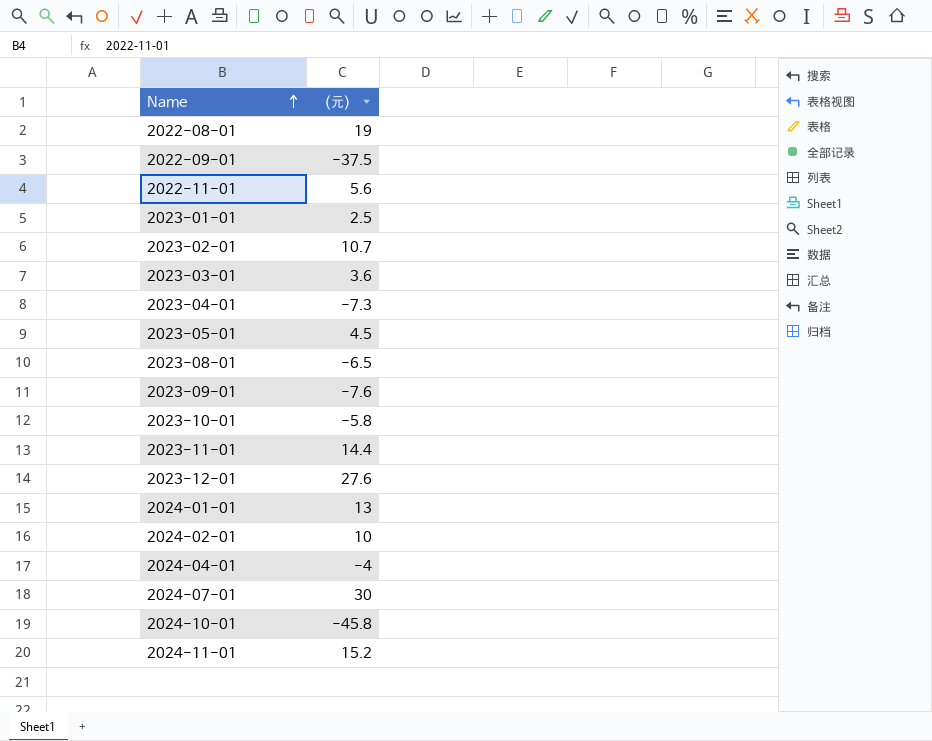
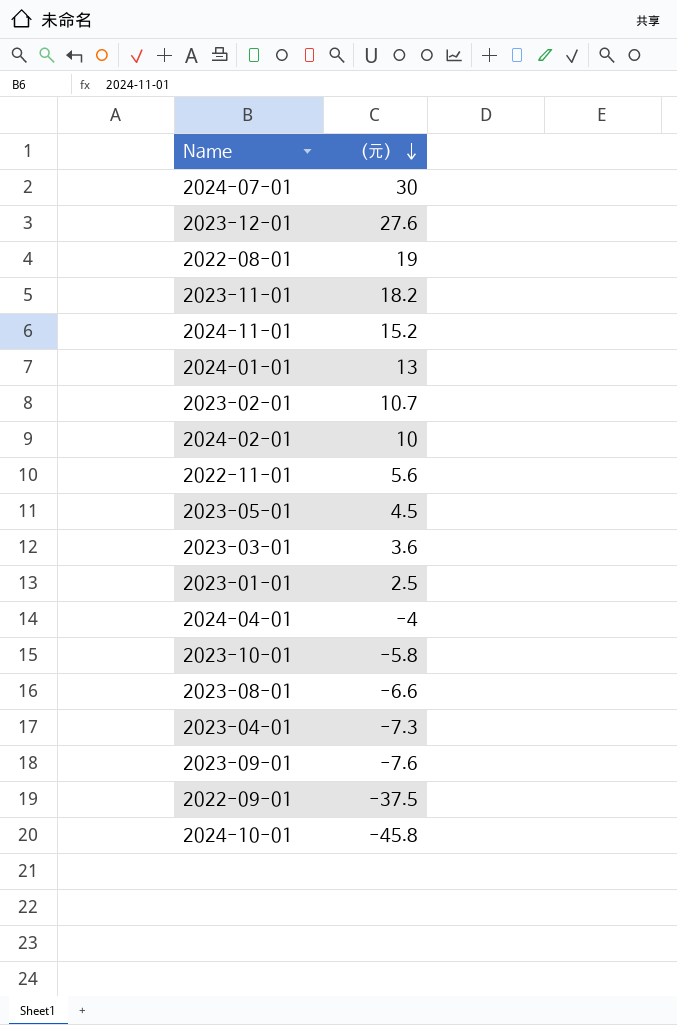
row order: Name ascending -> (元) descending
2023-11-01 | (元): 14.4 -> 18.2
2023-08-01 | (元): -6.5 -> -6.6

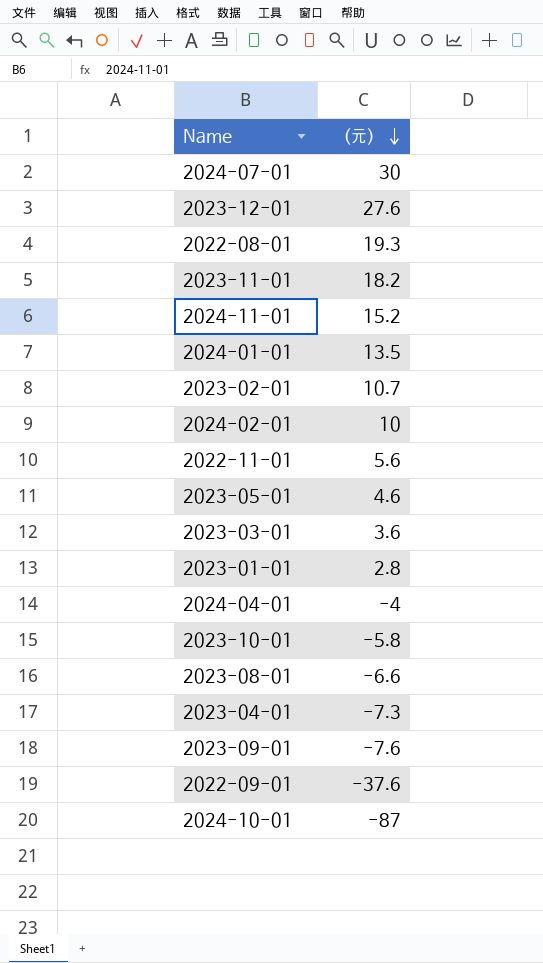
2022-08-01 | (元): 19 -> 19.3
2024-01-01 | (元): 13 -> 13.5
2023-05-01 | (元): 4.5 -> 4.6
2023-01-01 | (元): 2.5 -> 2.8
2022-09-01 | (元): -37.5 -> -37.6
2024-10-01 | (元): -45.8 -> -87

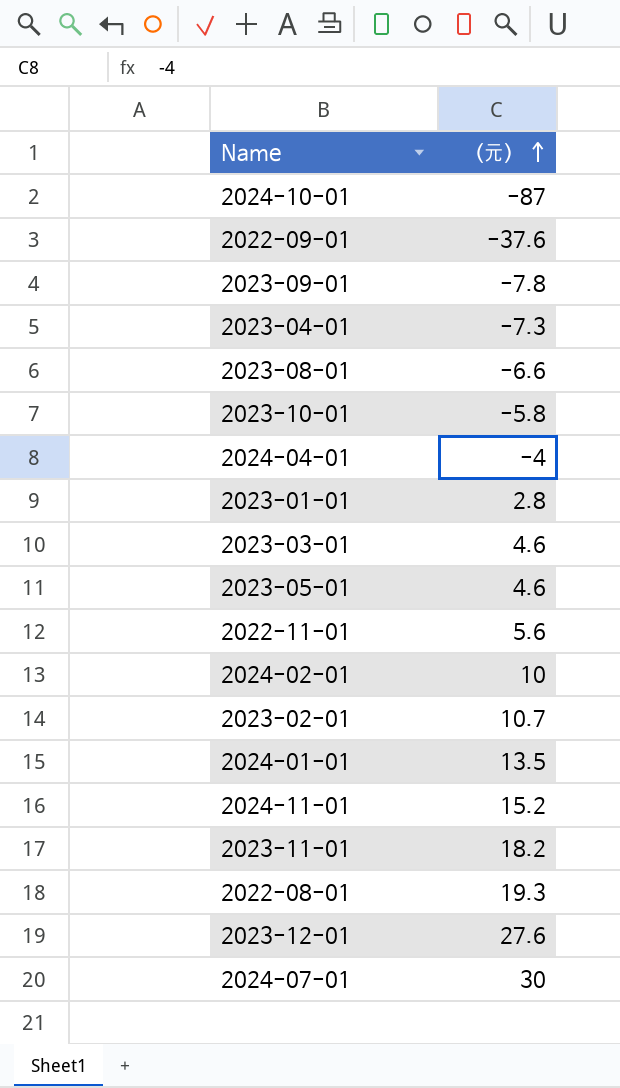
row order: (元) descending -> (元) ascending
2023-09-01 | (元): -7.6 -> -7.8
2023-03-01 | (元): 3.6 -> 4.6

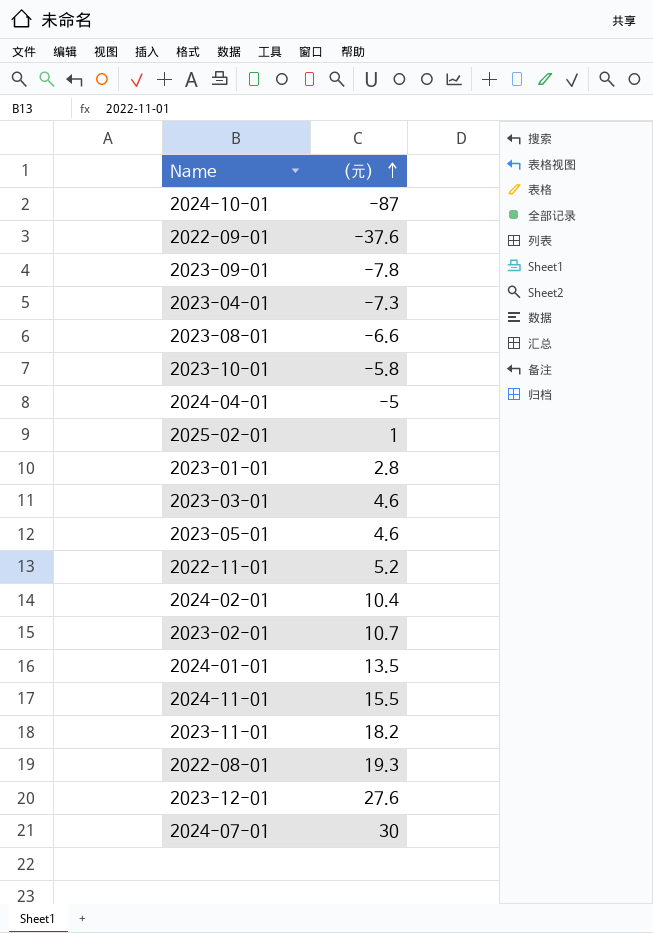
2024-04-01 | (元): -4 -> -5
row 2025-02-01: none -> 1
2022-11-01 | (元): 5.6 -> 5.2
2024-02-01 | (元): 10 -> 10.4
2024-11-01 | (元): 15.2 -> 15.5

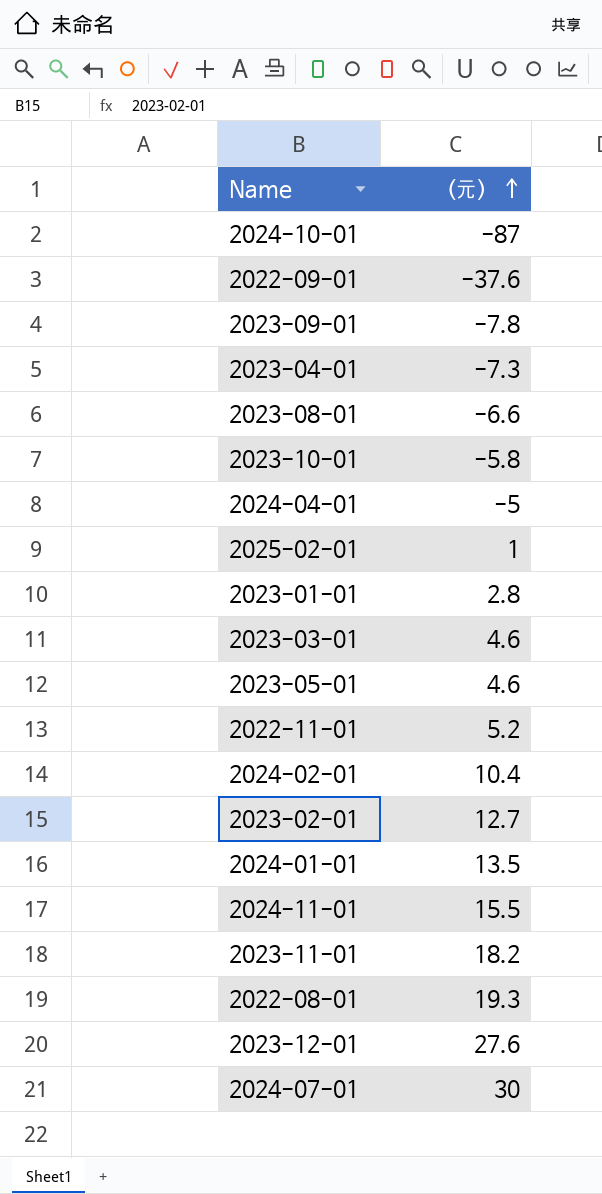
2023-02-01 | (元): 10.7 -> 12.7

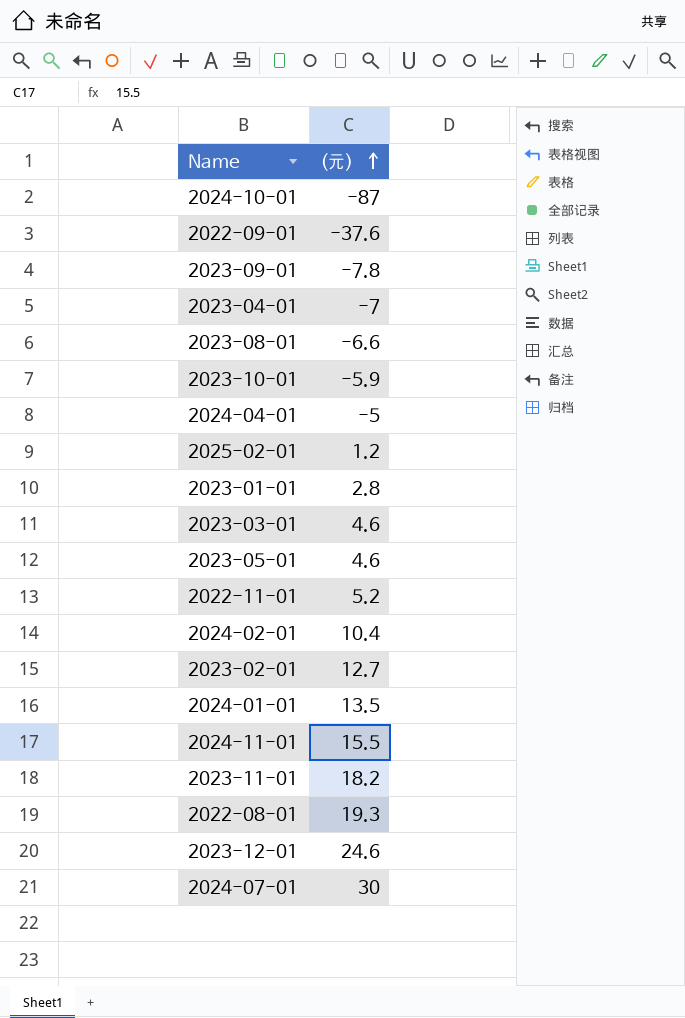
2023-04-01 | (元): -7.3 -> -7
2023-10-01 | (元): -5.8 -> -5.9
2025-02-01 | (元): 1 -> 1.2
2023-12-01 | (元): 27.6 -> 24.6

